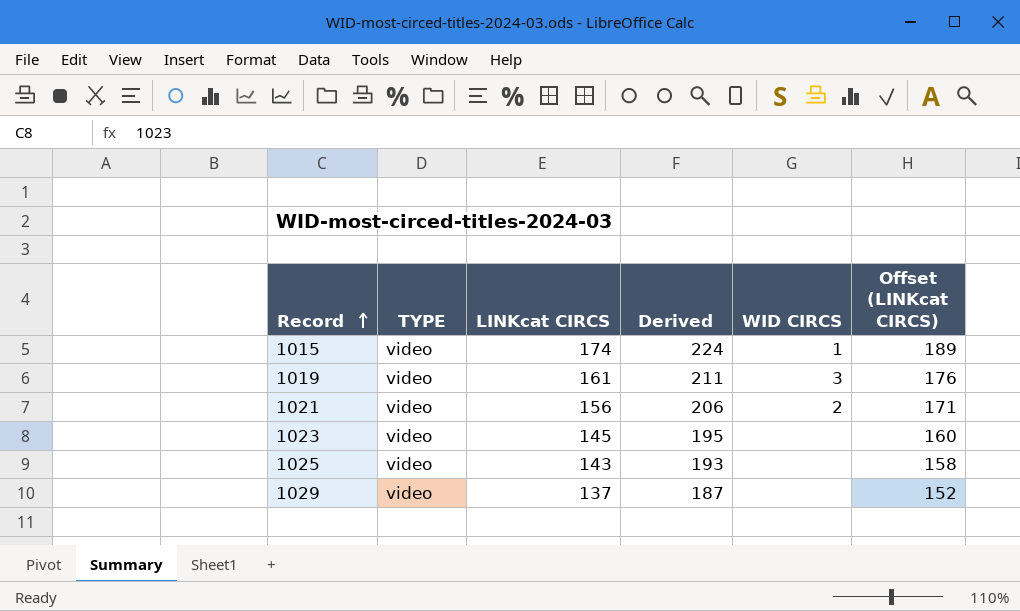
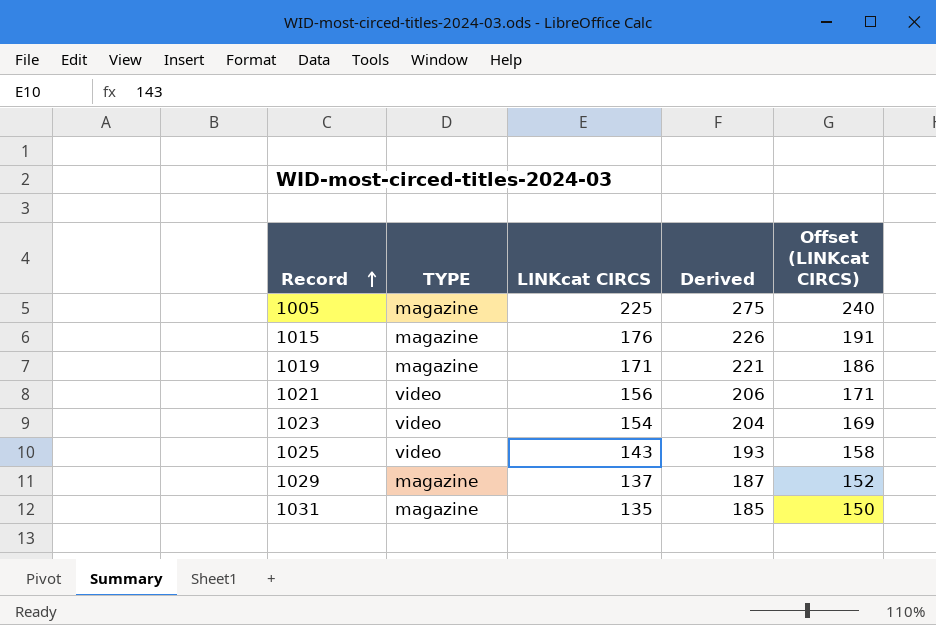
column WID CIRCS | position: 5 -> none
row 1005: none -> magazine | 225 | 275 | 240
1015 | TYPE: video -> magazine
1015 | LINKcat CIRCS: 174 -> 176
1015 | Derived: 224 -> 226
1015 | Offset (LINKcat CIRCS): 189 -> 191
1019 | TYPE: video -> magazine
1019 | LINKcat CIRCS: 161 -> 171
1019 | Derived: 211 -> 221
1019 | Offset (LINKcat CIRCS): 176 -> 186
1023 | LINKcat CIRCS: 145 -> 154
1023 | Derived: 195 -> 204
1023 | Offset (LINKcat CIRCS): 160 -> 169
1029 | TYPE: video -> magazine
row 1031: none -> magazine | 135 | 185 | 150

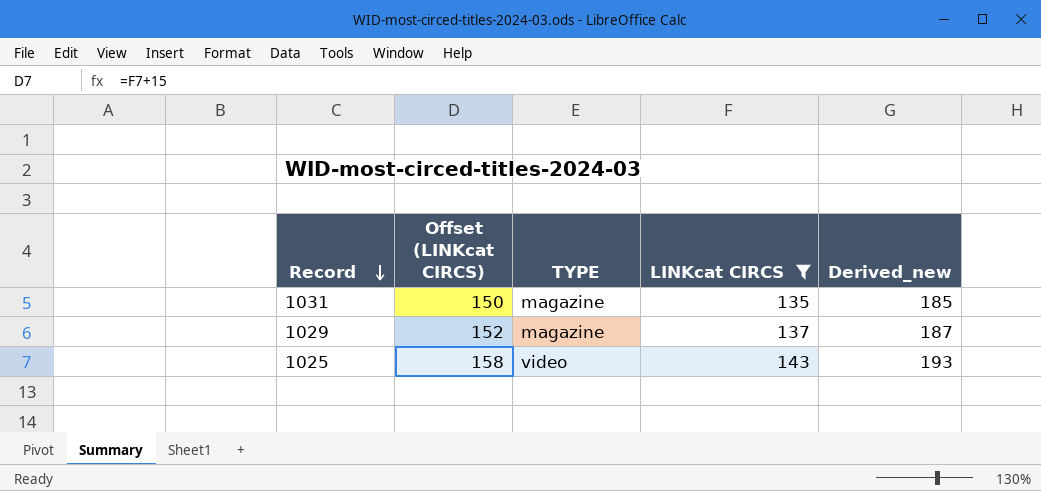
filter: none -> LINKcat CIRCS <= 143
row order: Record ascending -> Record descending
column Offset (LINKcat CIRCS) | position: 5 -> 2
column name: Derived -> Derived_new

